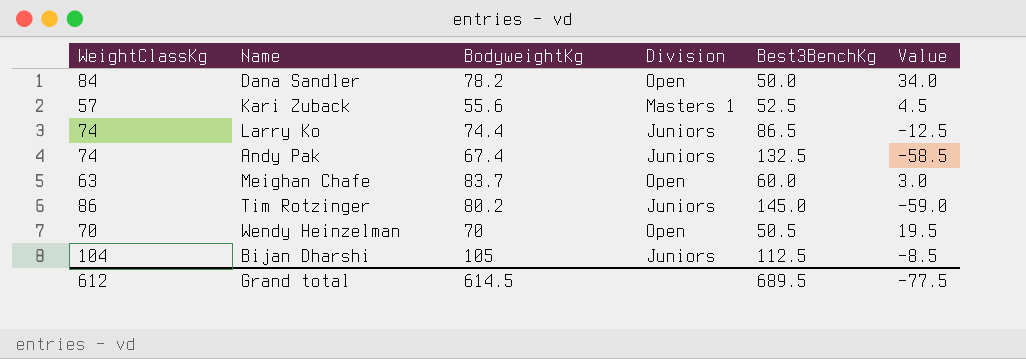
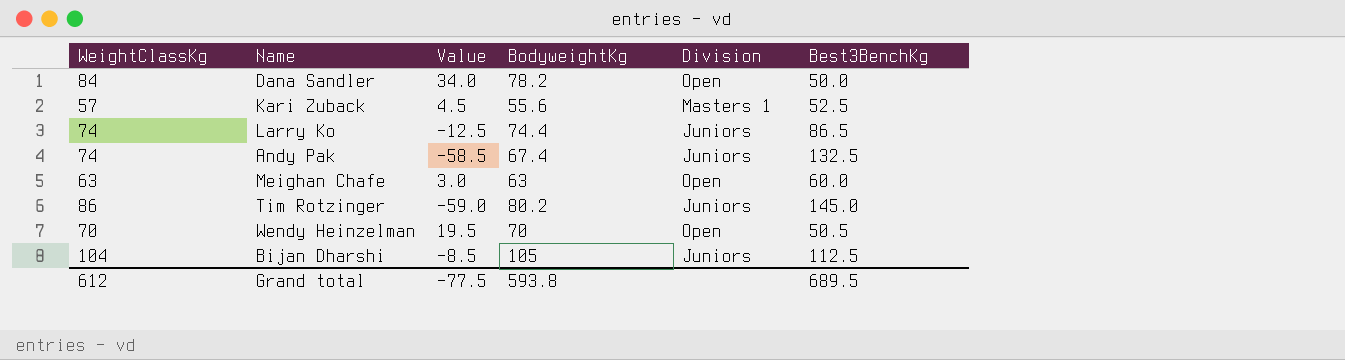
column Value | position: 6 -> 3
Meighan Chafe | BodyweightKg: 83.7 -> 63
Grand total | BodyweightKg: 614.5 -> 593.8

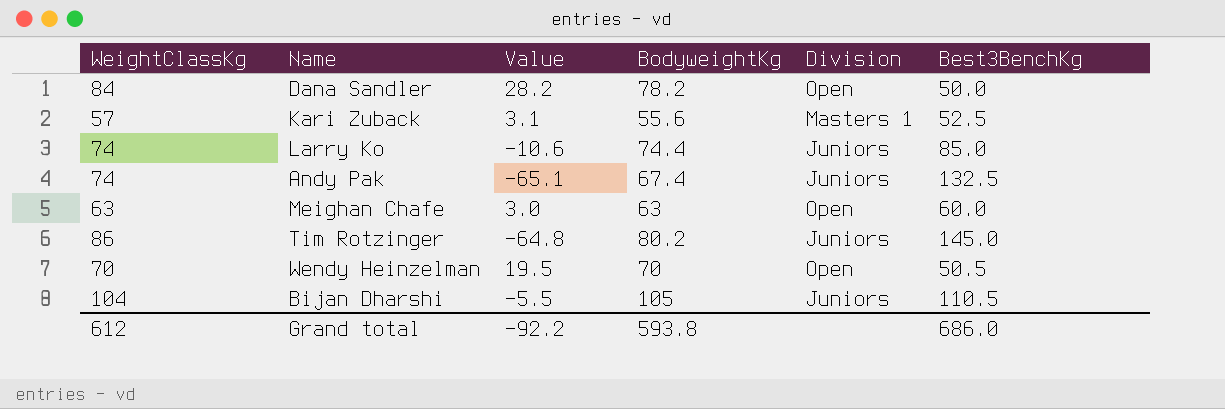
column Value | formula: [WeightClassKg] - [Best3BenchKg] -> [BodyweightKg] - [Best3BenchKg]
Larry Ko | Best3BenchKg: 86.5 -> 85.0
Bijan Dharshi | Best3BenchKg: 112.5 -> 110.5
Grand total | Value: -77.5 -> -92.2
Grand total | Best3BenchKg: 689.5 -> 686.0

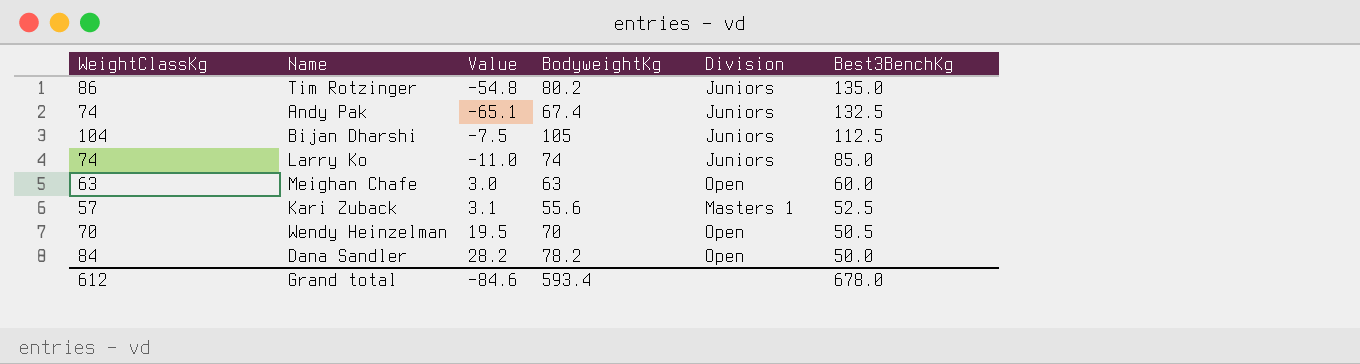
row order: none -> Best3BenchKg descending
Tim Rotzinger | Value: -64.8 -> -54.8
Tim Rotzinger | Best3BenchKg: 145.0 -> 135.0
Bijan Dharshi | Value: -5.5 -> -7.5
Bijan Dharshi | Best3BenchKg: 110.5 -> 112.5
Larry Ko | Value: -10.6 -> -11.0
Larry Ko | BodyweightKg: 74.4 -> 74
Grand total | Value: -92.2 -> -84.6
Grand total | BodyweightKg: 593.8 -> 593.4
Grand total | Best3BenchKg: 686.0 -> 678.0

